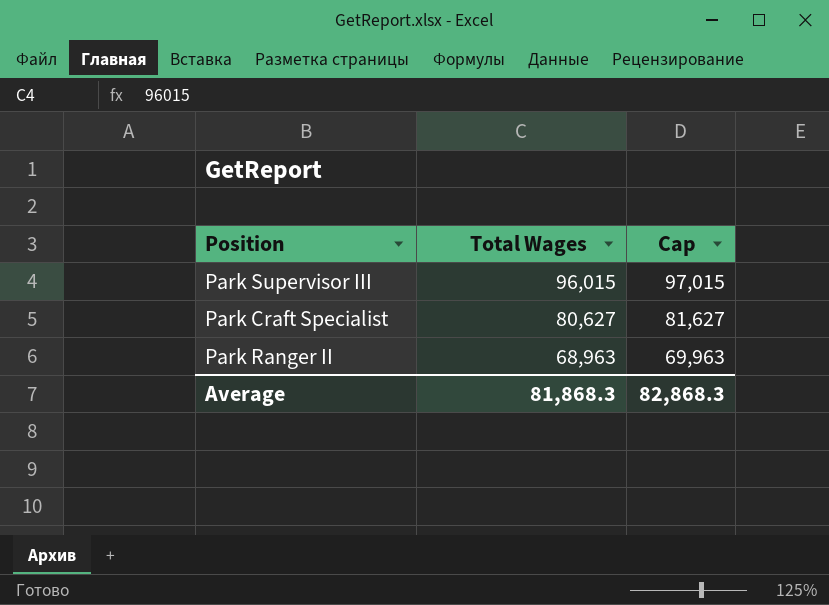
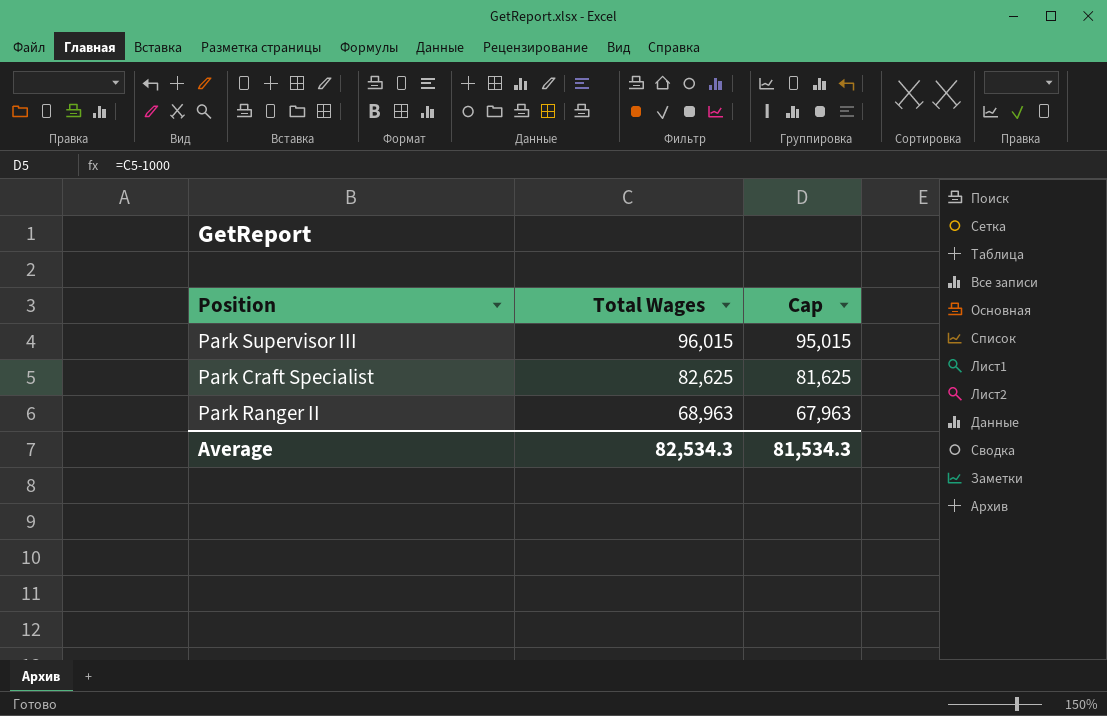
column Cap | formula: [Total Wages] + 1000 -> [Total Wages] - 1000
Park Craft Specialist | Total Wages: 80,627 -> 82,625
Average | Total Wages: 81,868.3 -> 82,534.3
Average | Cap: 82,868.3 -> 81,534.3

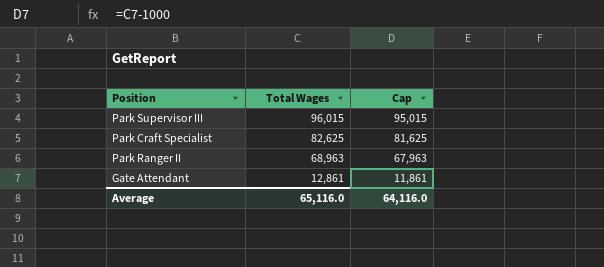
row Gate Attendant: none -> 12,861 | 11,861
Average | Total Wages: 82,534.3 -> 65,116.0
Average | Cap: 81,534.3 -> 64,116.0

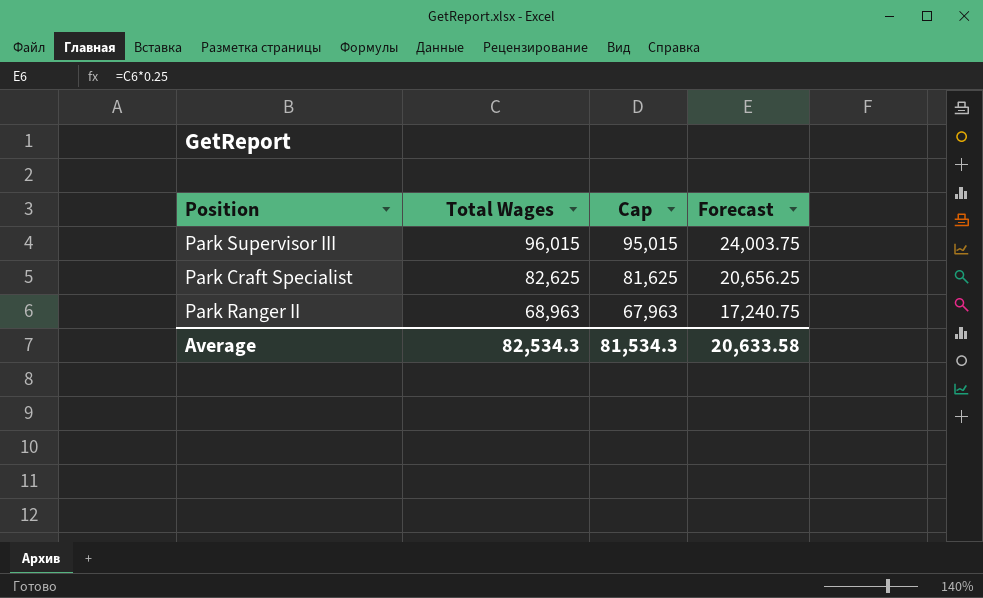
column Forecast | formula: none -> [Total Wages] * 0.25
row Gate Attendant: 12,861 | 11,861 -> none
Average | Total Wages: 65,116.0 -> 82,534.3
Average | Cap: 64,116.0 -> 81,534.3

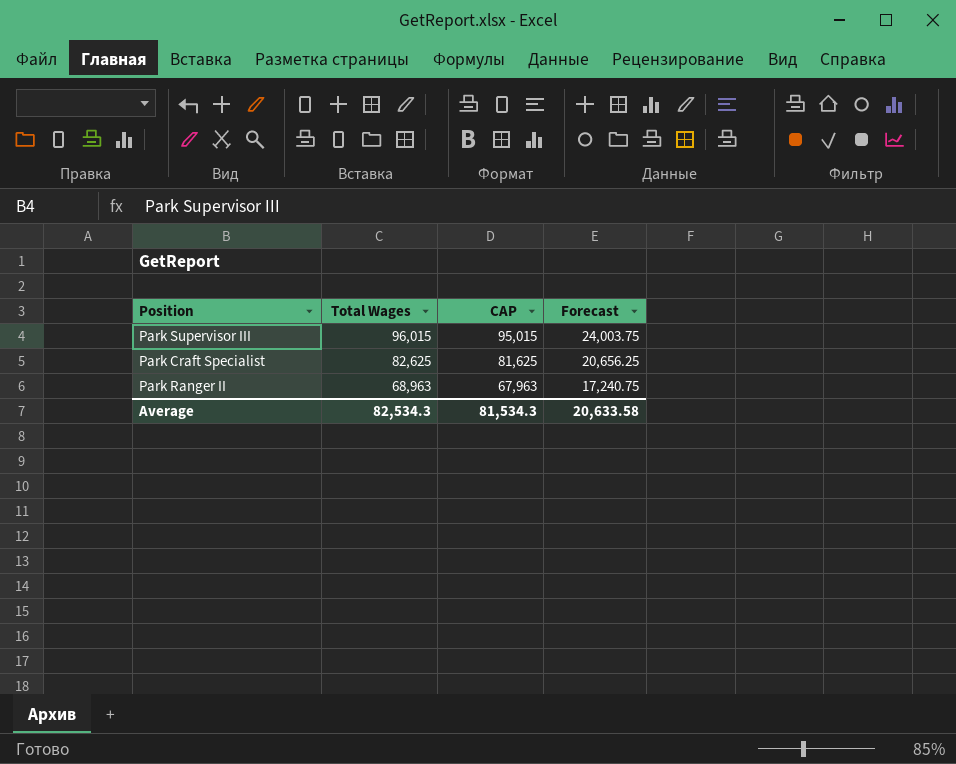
column name: Cap -> CAP

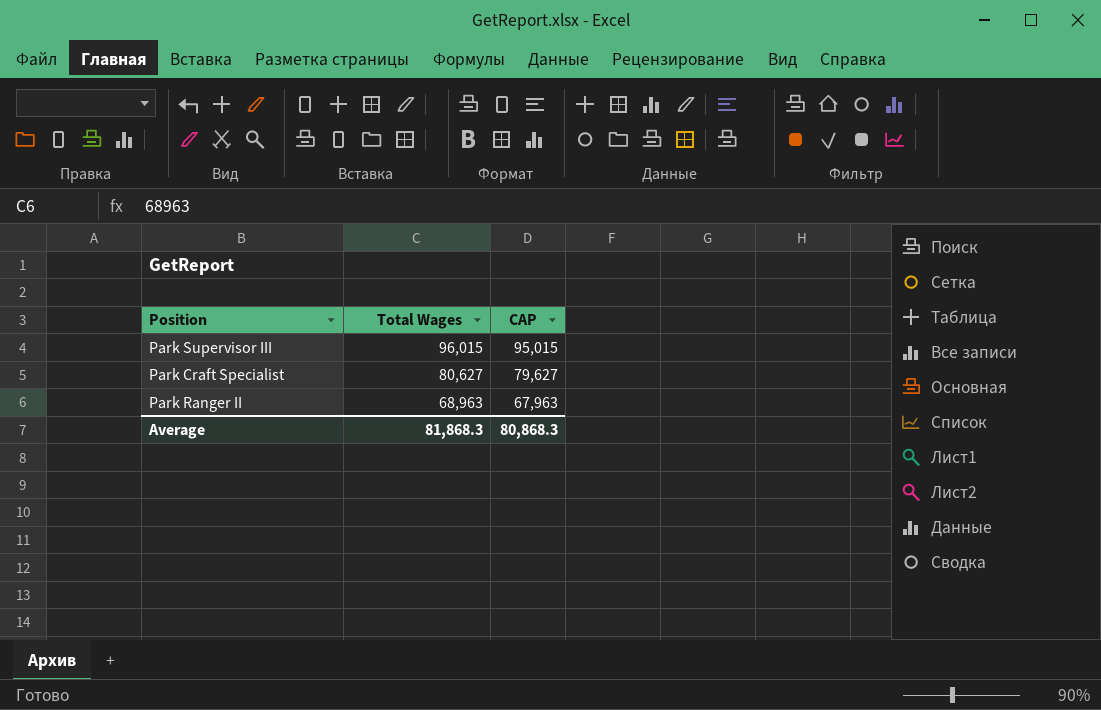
column Forecast | formula: [Total Wages] * 0.25 -> none
Park Craft Specialist | Total Wages: 82,625 -> 80,627
Park Craft Specialist | CAP: 81,625 -> 79,627
Average | Total Wages: 82,534.3 -> 81,868.3
Average | CAP: 81,534.3 -> 80,868.3

